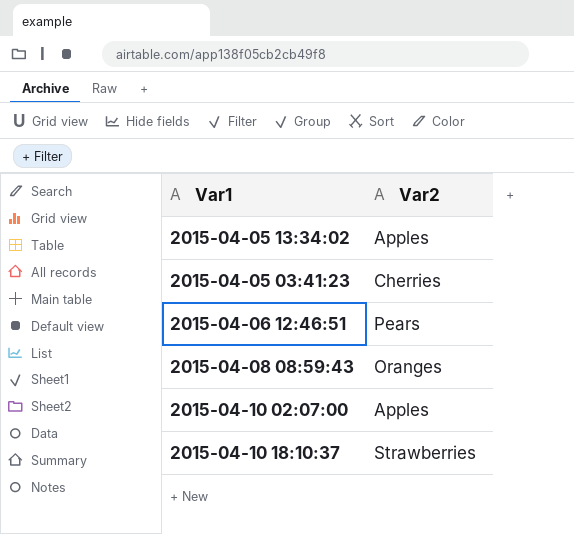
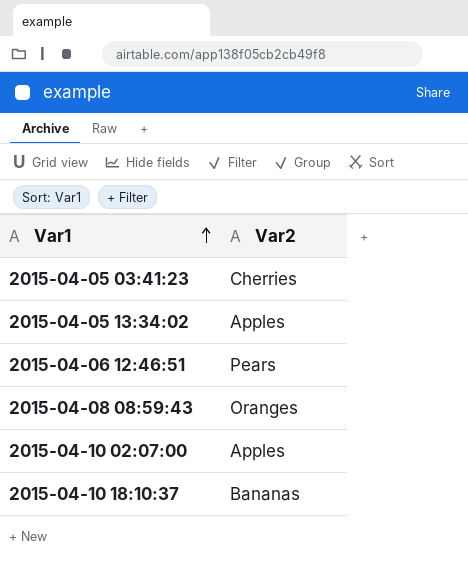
row order: none -> Var1 ascending
2015-04-10 18:10:37 | Var2: Strawberries -> Bananas

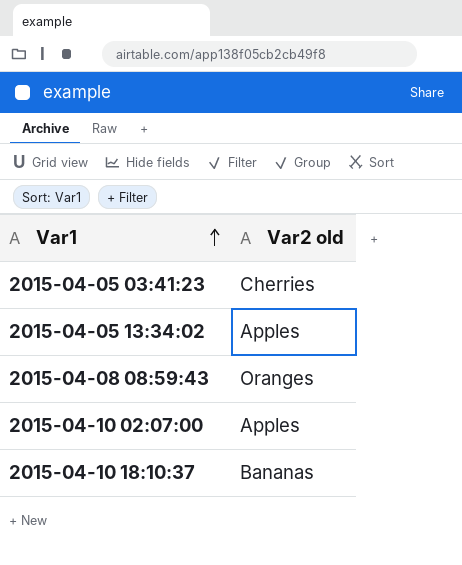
column name: Var2 -> Var2 old
row 2015-04-06 12:46:51: Pears -> none

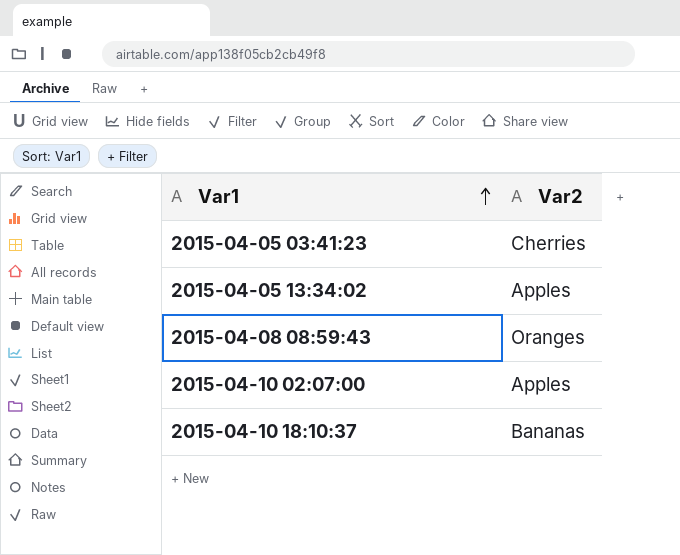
column name: Var2 old -> Var2

